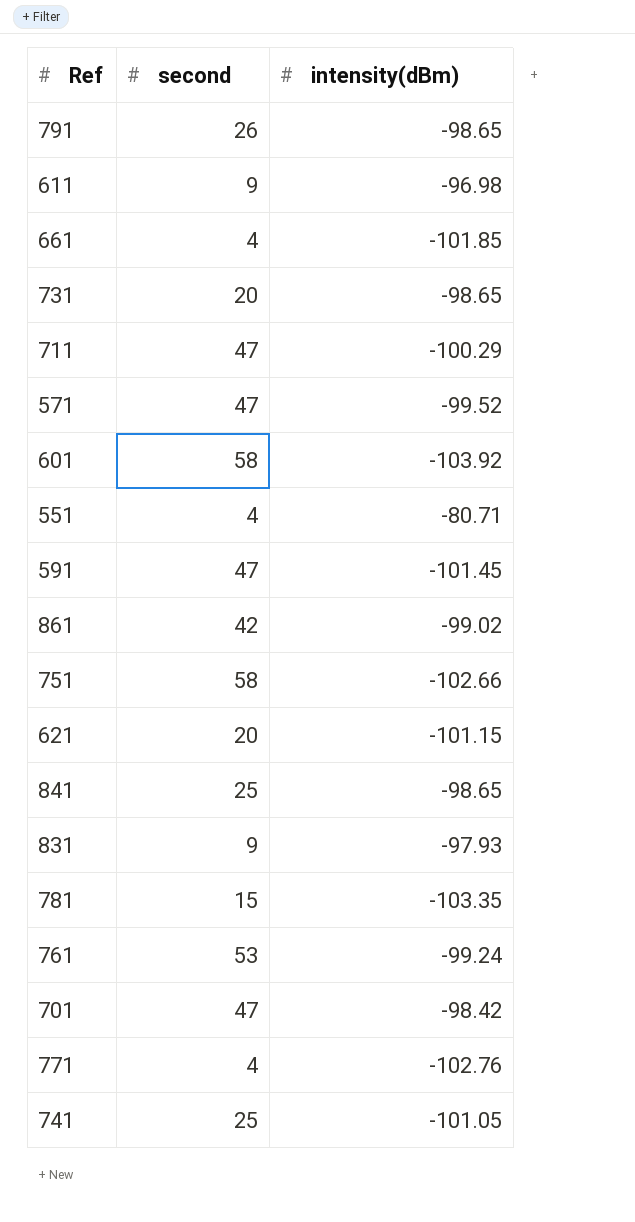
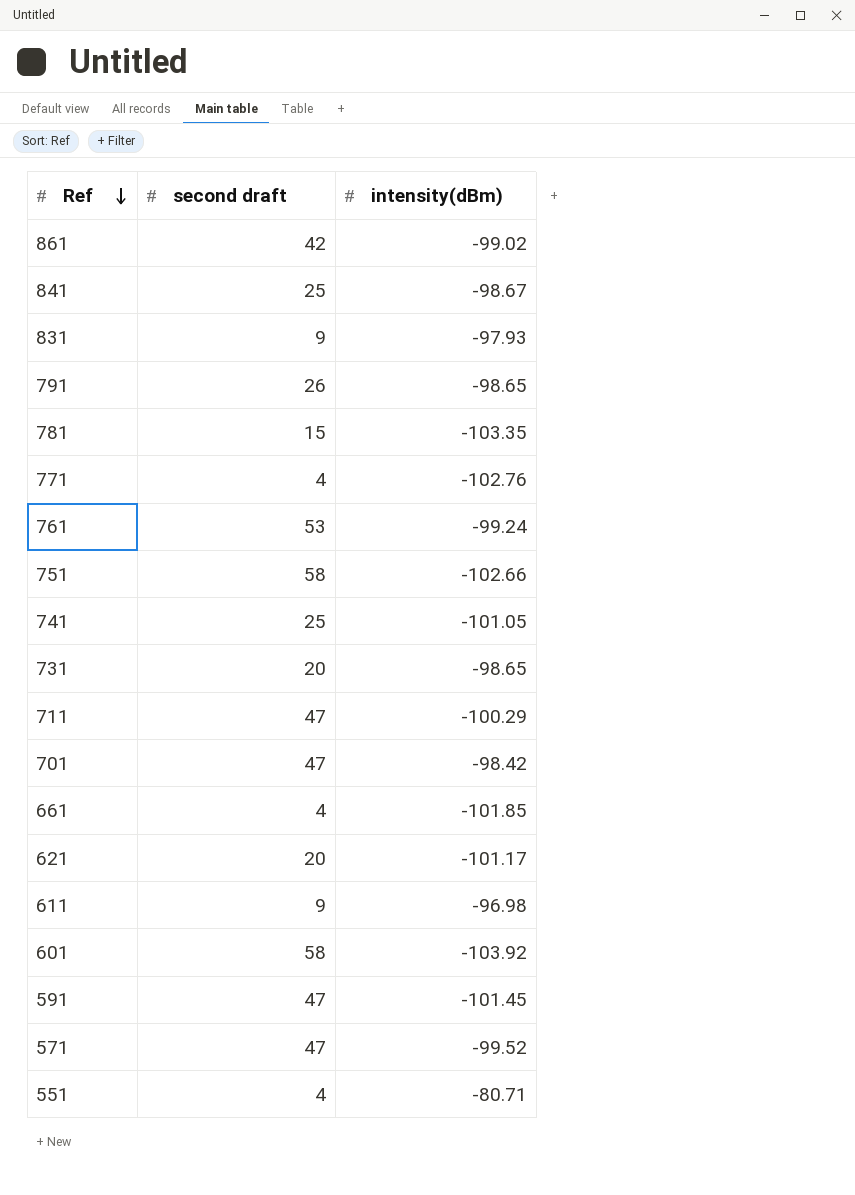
row order: none -> Ref descending
column name: second -> second draft
841 | intensity(dBm): -98.65 -> -98.67
621 | intensity(dBm): -101.15 -> -101.17

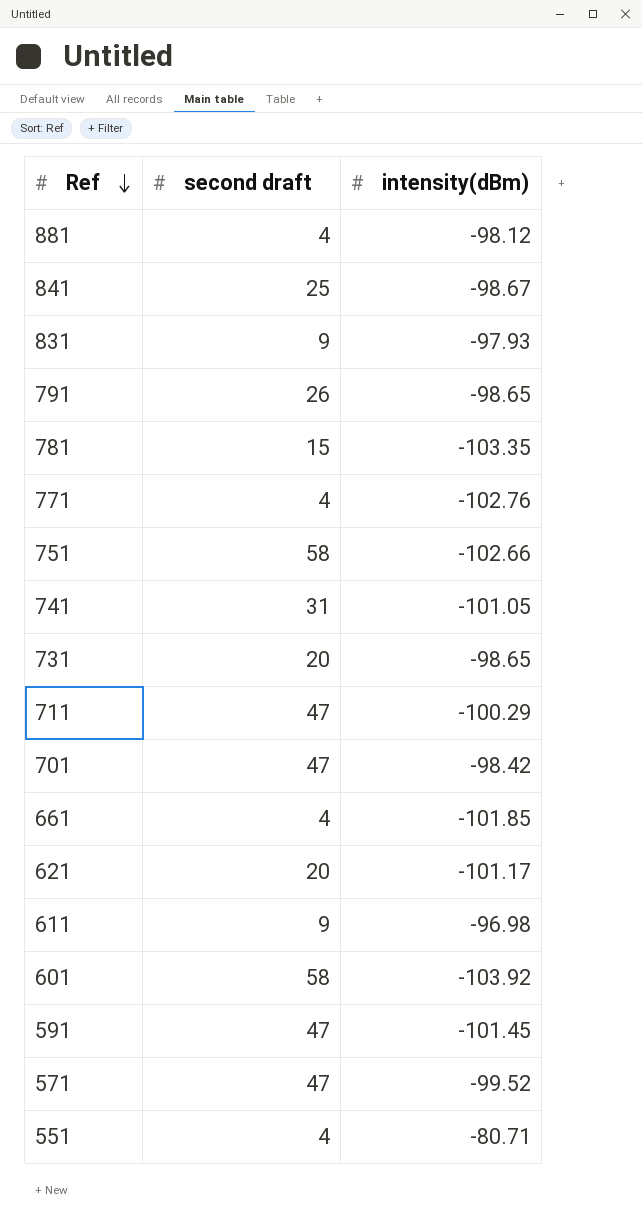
row 861: 42 | -99.02 -> none
row 761: 53 | -99.24 -> none
row 881: none -> 4 | -98.12
741 | second draft: 25 -> 31

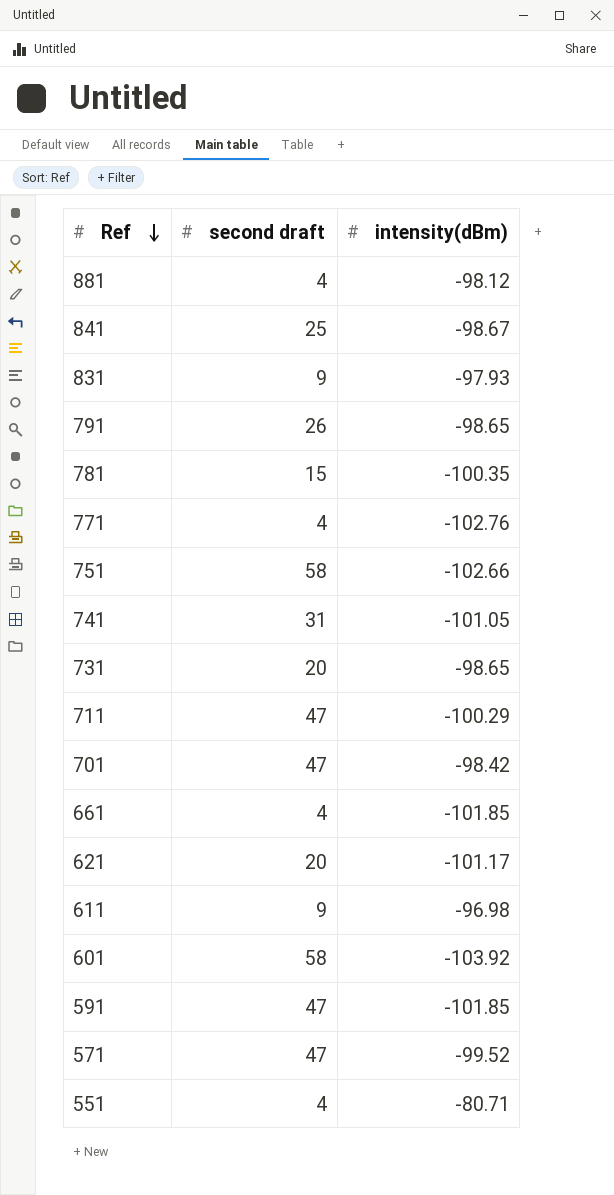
781 | intensity(dBm): -103.35 -> -100.35
591 | intensity(dBm): -101.45 -> -101.85

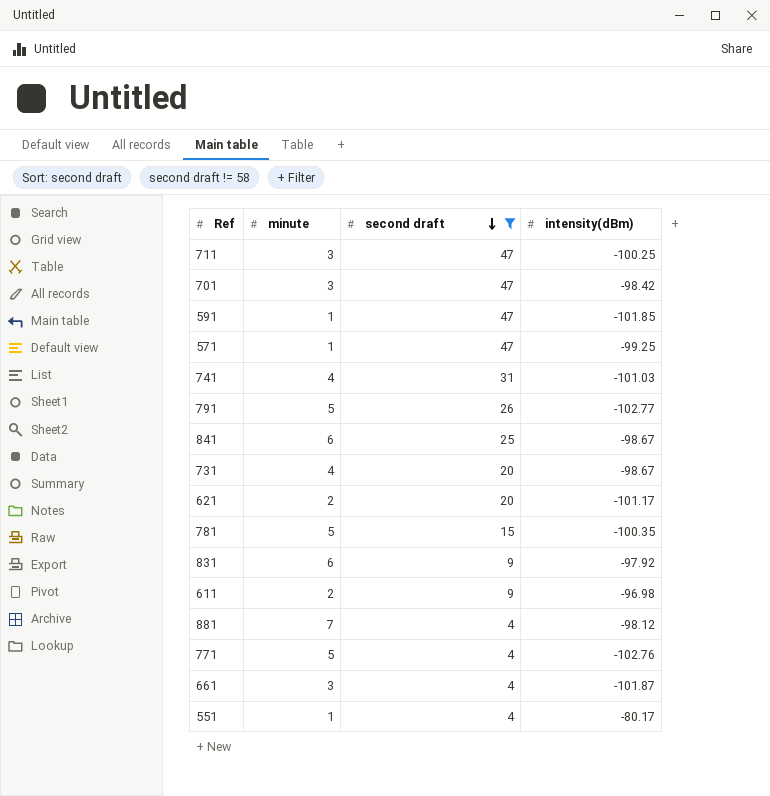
filter: none -> second draft != 58
row order: Ref descending -> second draft descending
column minute | position: none -> 2
711 | intensity(dBm): -100.29 -> -100.25
571 | intensity(dBm): -99.52 -> -99.25
741 | intensity(dBm): -101.05 -> -101.03
791 | intensity(dBm): -98.65 -> -102.77
731 | intensity(dBm): -98.65 -> -98.67
831 | intensity(dBm): -97.93 -> -97.92
661 | intensity(dBm): -101.85 -> -101.87
551 | intensity(dBm): -80.71 -> -80.17

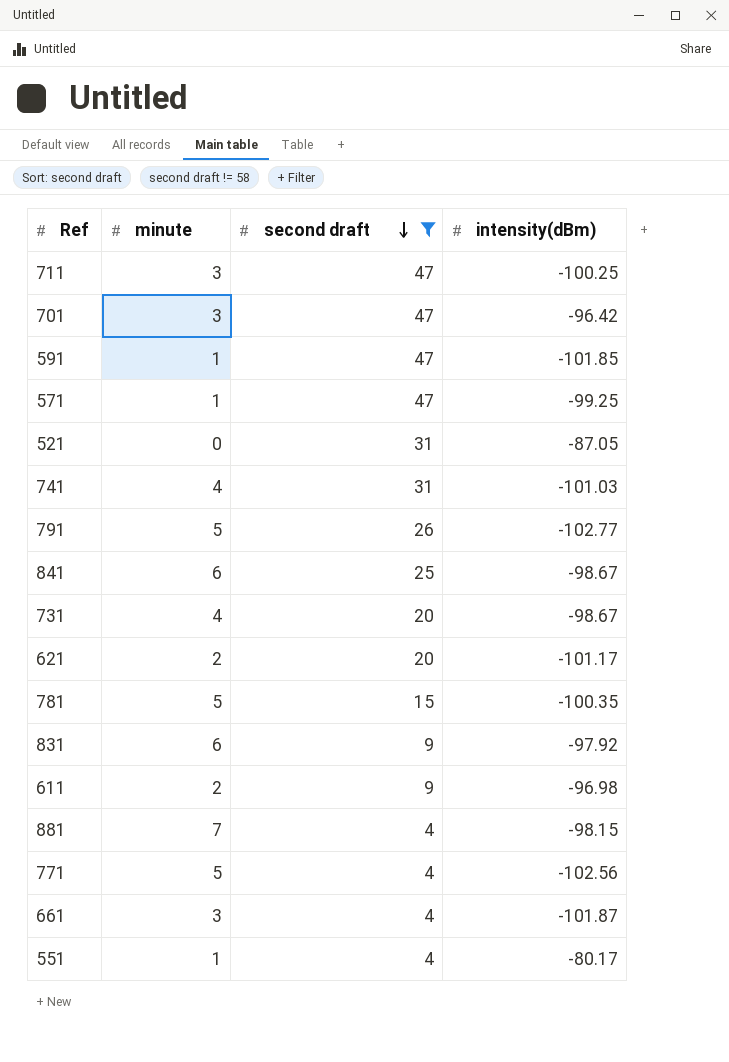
701 | intensity(dBm): -98.42 -> -96.42
row 521: none -> 0 | 31 | -87.05
881 | intensity(dBm): -98.12 -> -98.15
771 | intensity(dBm): -102.76 -> -102.56

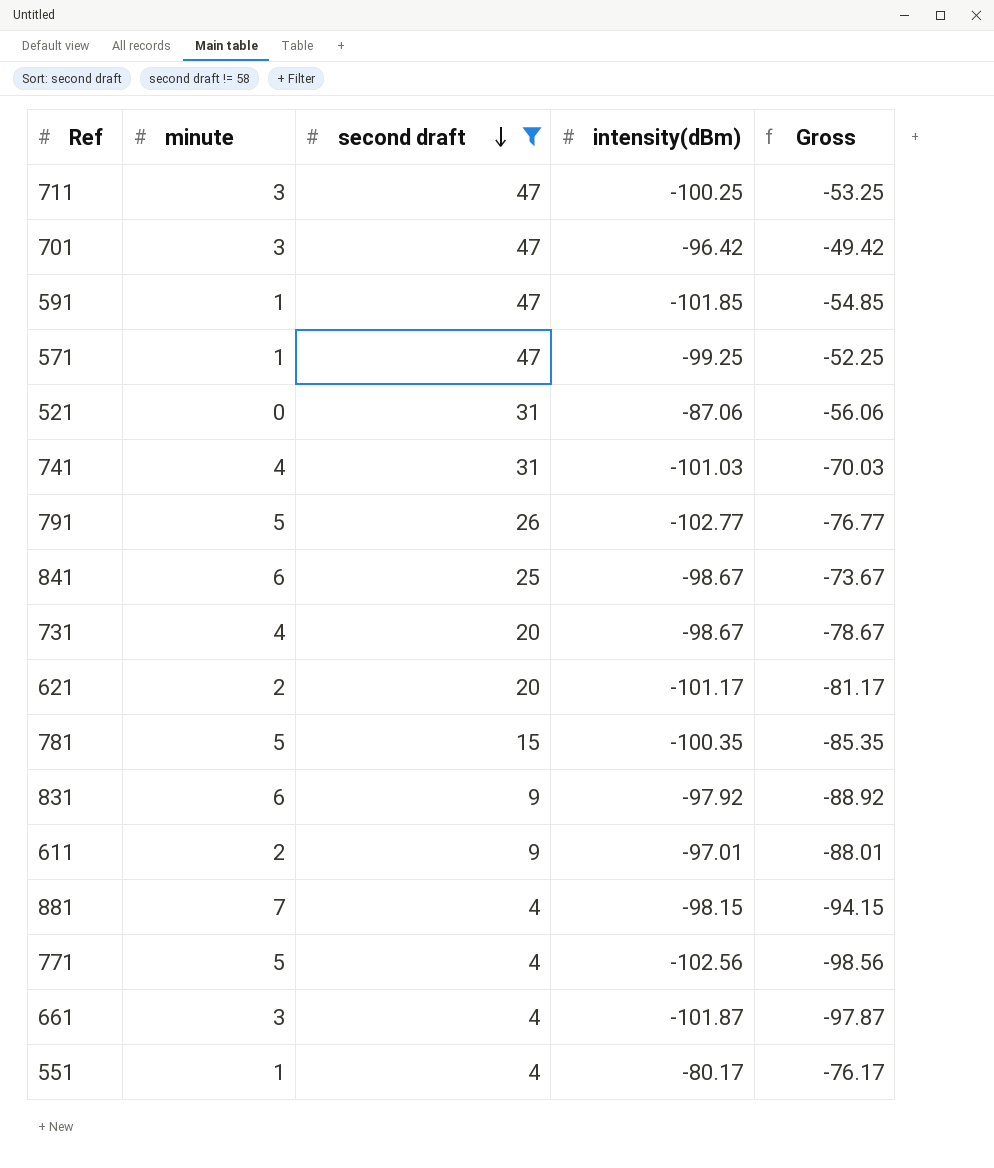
column Gross | formula: none -> [second draft] + [intensity(dBm)]
521 | intensity(dBm): -87.05 -> -87.06
611 | intensity(dBm): -96.98 -> -97.01

